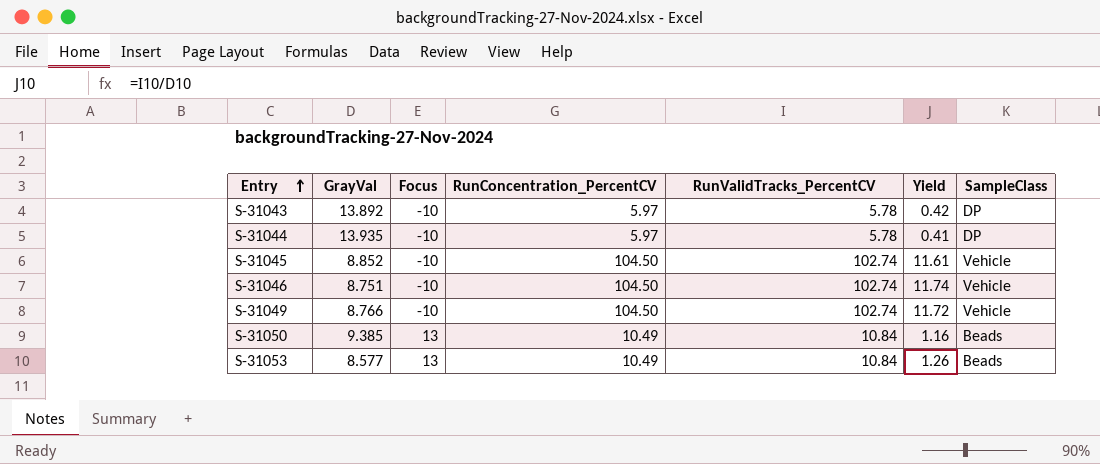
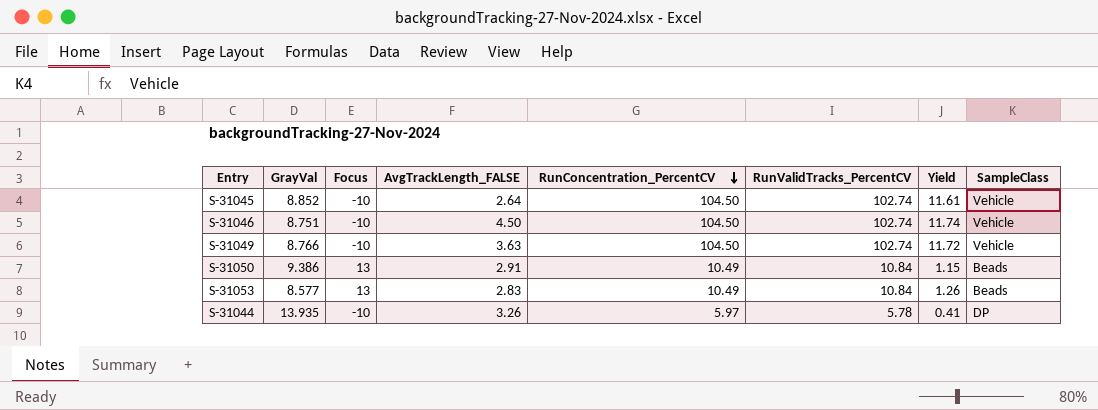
row order: Entry ascending -> RunConcentration_PercentCV descending
column AvgTrackLength_FALSE | position: none -> 4
row S-31043: 13.892 | -10 | 5.97 | 5.78 | 0.42 | DP -> none
S-31050 | GrayVal: 9.385 -> 9.386
S-31050 | Yield: 1.16 -> 1.15

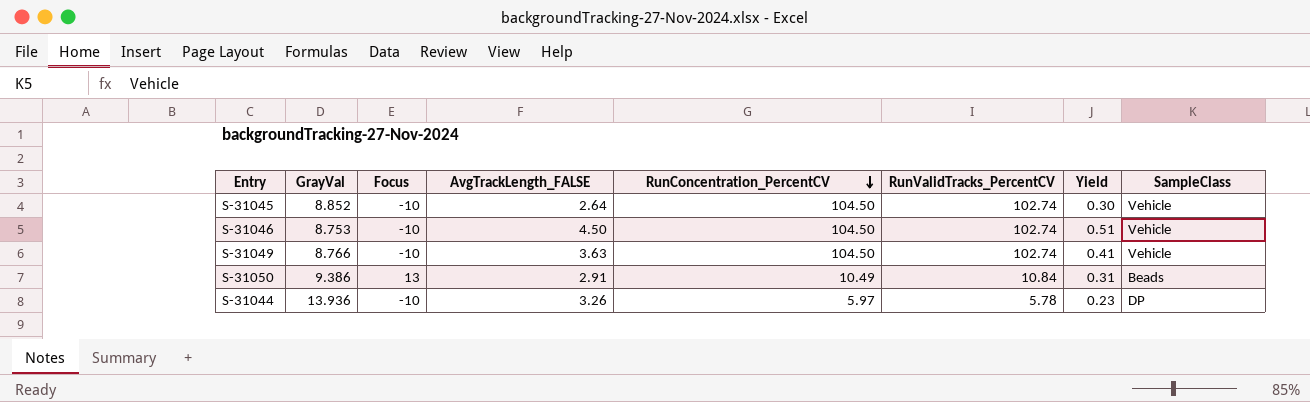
column Yield | formula: [RunValidTracks_PercentCV] / [GrayVal] -> [AvgTrackLength_FALSE] / [GrayVal]
row S-31053: 8.577 | 13 | 2.83 | 10.49 | 10.84 | 1.26 | Beads -> none
S-31046 | GrayVal: 8.751 -> 8.753
S-31044 | GrayVal: 13.935 -> 13.936

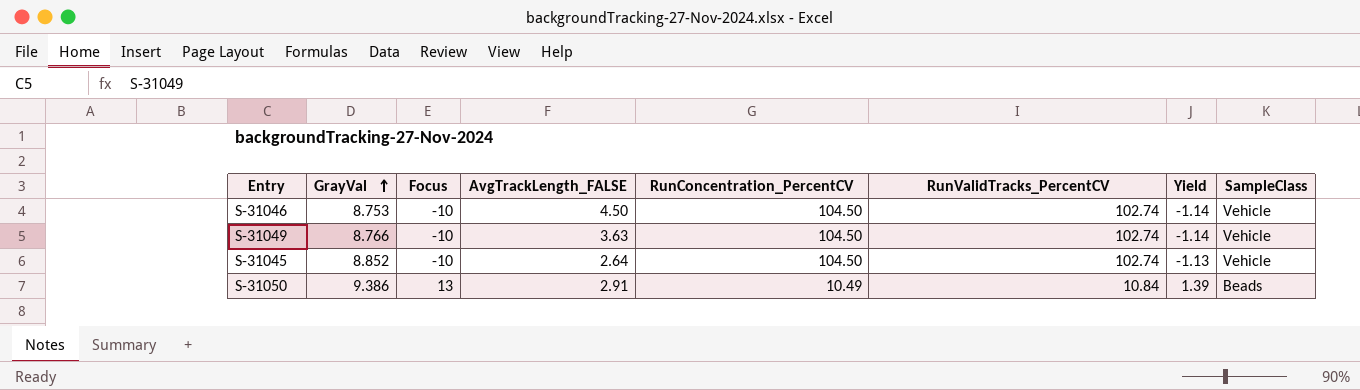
row order: RunConcentration_PercentCV descending -> GrayVal ascending
column Yield | formula: [AvgTrackLength_FALSE] / [GrayVal] -> [Focus] / [GrayVal]
row S-31044: 13.936 | -10 | 3.26 | 5.97 | 5.78 | 0.23 | DP -> none

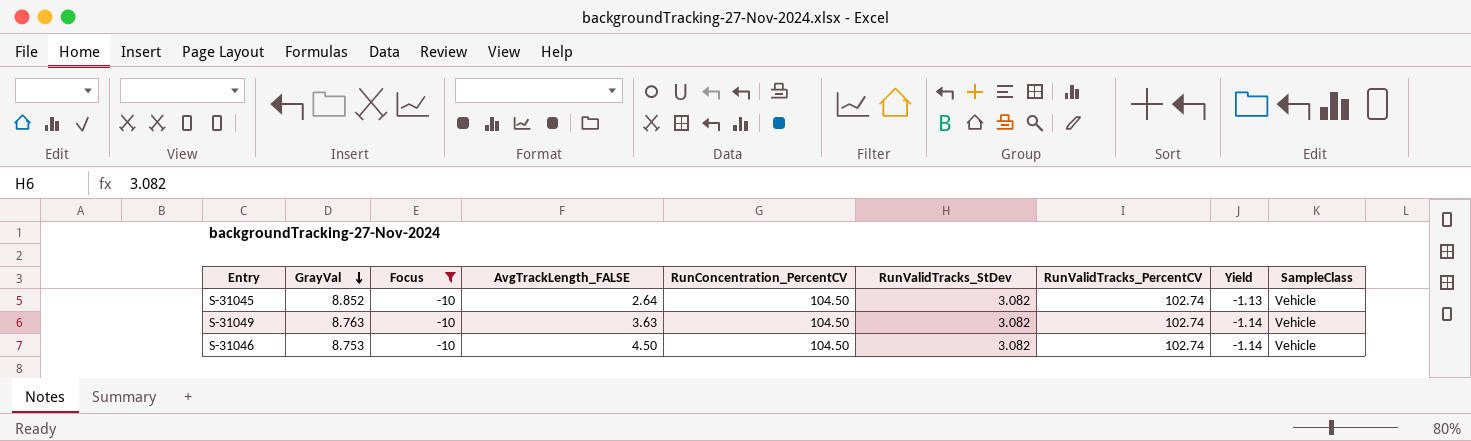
filter: none -> Focus = -10
row order: GrayVal ascending -> GrayVal descending
column RunValidTracks_StDev | position: none -> 6
S-31049 | GrayVal: 8.766 -> 8.763

